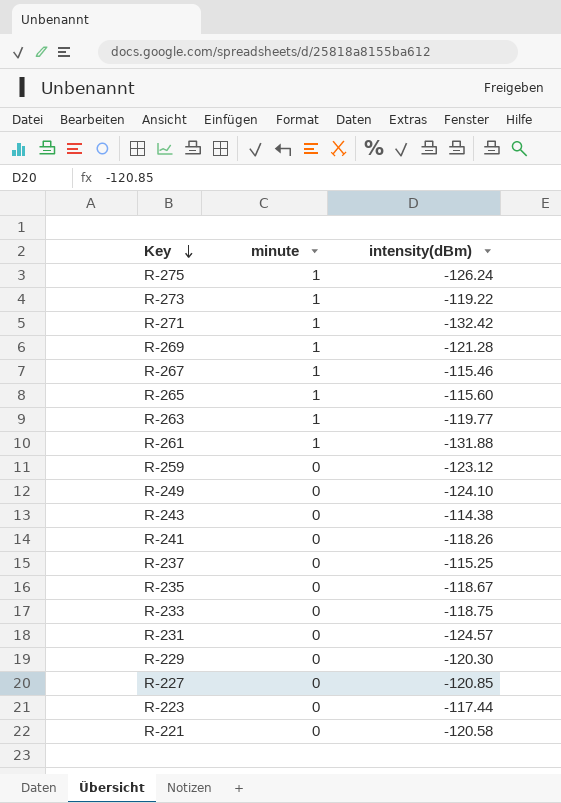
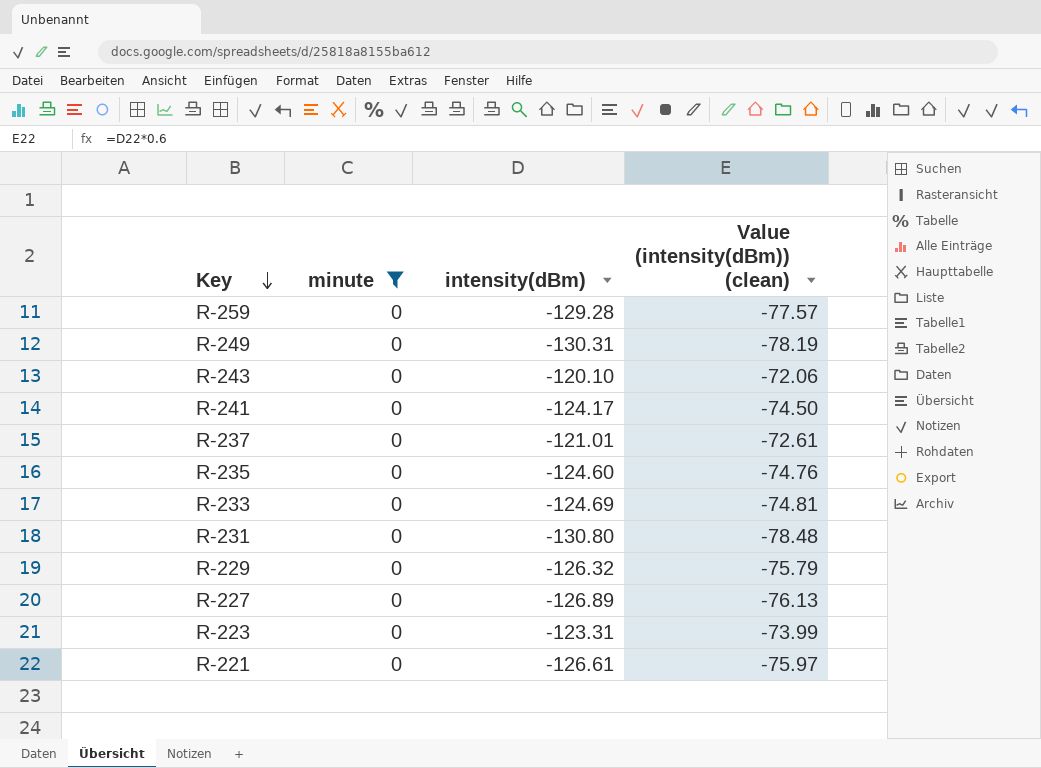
filter: none -> minute = 0
column Value (intensity(dBm)) (clean) | formula: none -> [intensity(dBm)] * 0.6
R-259 | intensity(dBm): -123.12 -> -129.28
R-249 | intensity(dBm): -124.10 -> -130.31
R-243 | intensity(dBm): -114.38 -> -120.10
R-241 | intensity(dBm): -118.26 -> -124.17
R-237 | intensity(dBm): -115.25 -> -121.01
R-235 | intensity(dBm): -118.67 -> -124.60
R-233 | intensity(dBm): -118.75 -> -124.69
R-231 | intensity(dBm): -124.57 -> -130.80
R-229 | intensity(dBm): -120.30 -> -126.32
R-227 | intensity(dBm): -120.85 -> -126.89
R-223 | intensity(dBm): -117.44 -> -123.31
R-221 | intensity(dBm): -120.58 -> -126.61

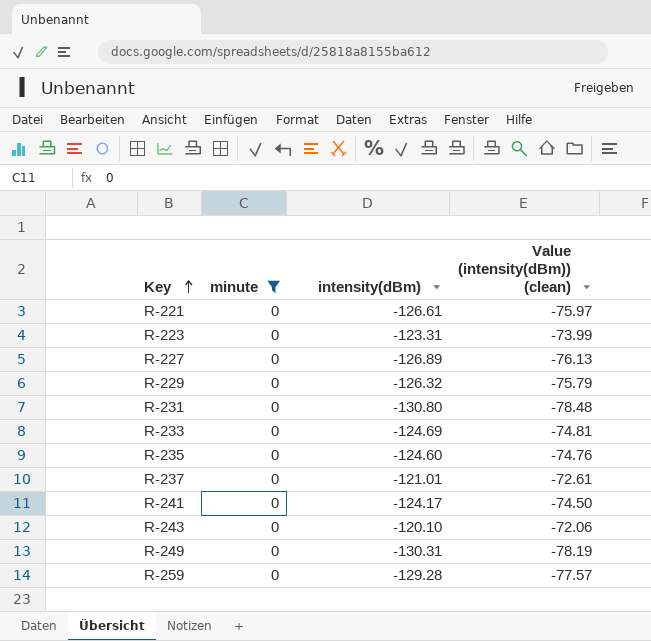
row order: Key descending -> Key ascending

